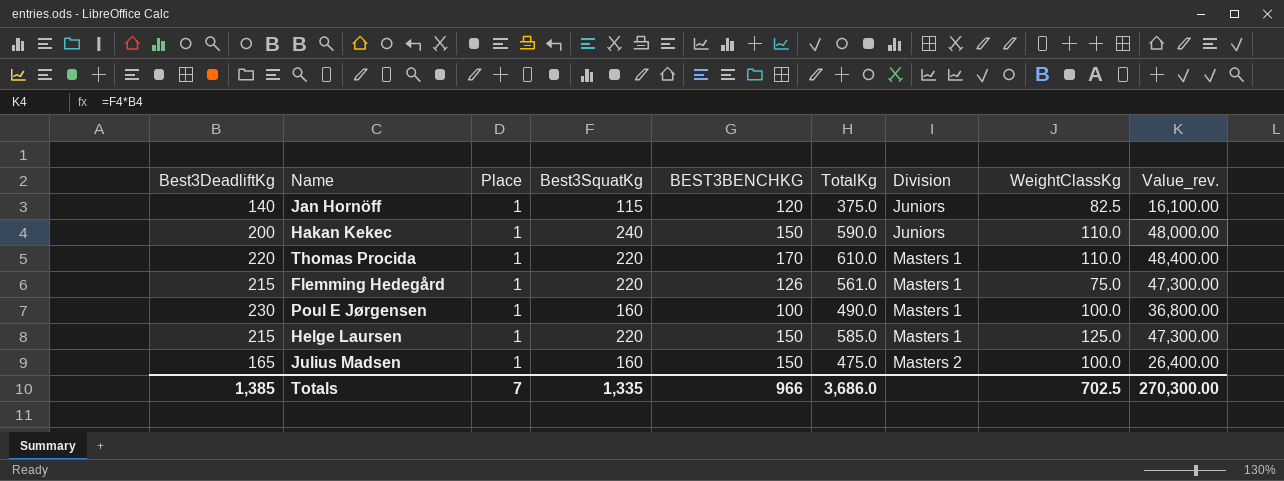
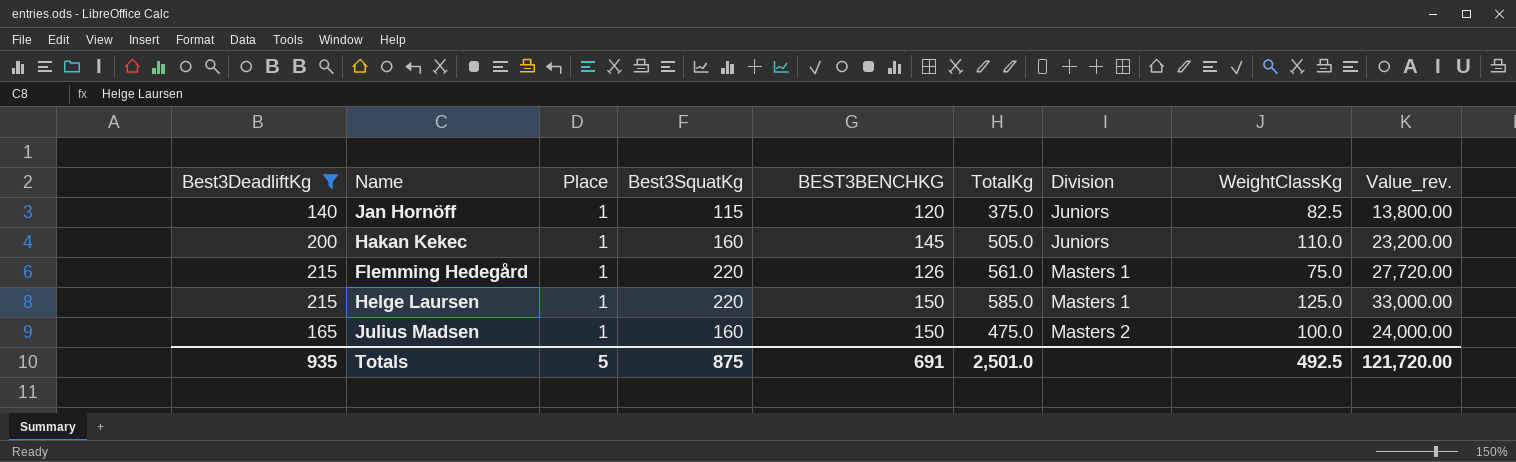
filter: none -> Best3DeadliftKg <= 215
column Value_rev. | formula: [Best3DeadliftKg] * [Best3SquatKg] -> [Best3SquatKg] * [BEST3BENCHKG]
Hakan Kekec | Best3SquatKg: 240 -> 160
Hakan Kekec | BEST3BENCHKG: 150 -> 145
Hakan Kekec | TotalKg: 590.0 -> 505.0
Totals | Best3DeadliftKg: 1,385 -> 935
Totals | Place: 7 -> 5
Totals | Best3SquatKg: 1,335 -> 875
Totals | BEST3BENCHKG: 966 -> 691
Totals | TotalKg: 3,686.0 -> 2,501.0
Totals | WeightClassKg: 702.5 -> 492.5
Totals | Value_rev.: 270,300.00 -> 121,720.00

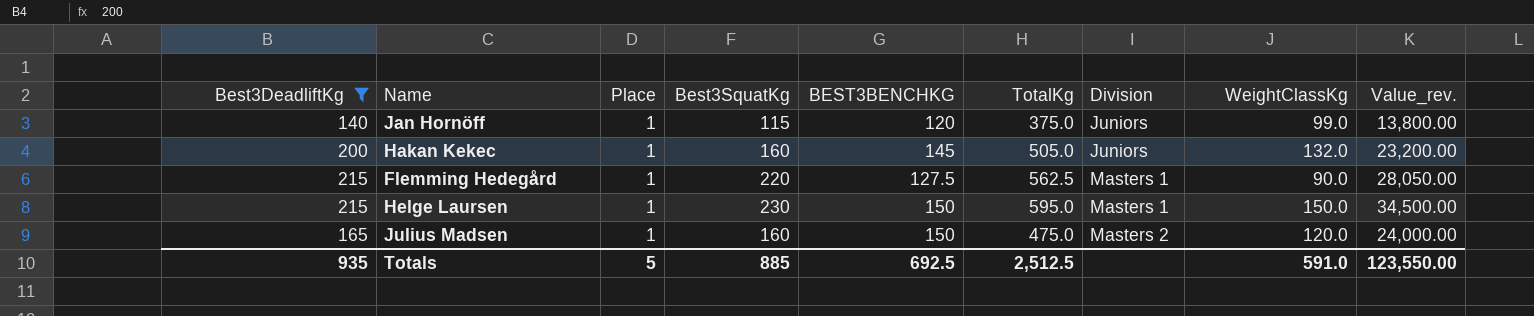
Jan Hornöff | WeightClassKg: 82.5 -> 99.0
Hakan Kekec | WeightClassKg: 110.0 -> 132.0
Flemming Hedegård | BEST3BENCHKG: 126 -> 127.5
Flemming Hedegård | TotalKg: 561.0 -> 562.5
Flemming Hedegård | WeightClassKg: 75.0 -> 90.0
Flemming Hedegård | Value_rev.: 27,720.00 -> 28,050.00
Helge Laursen | Best3SquatKg: 220 -> 230
Helge Laursen | TotalKg: 585.0 -> 595.0
Helge Laursen | WeightClassKg: 125.0 -> 150.0
Helge Laursen | Value_rev.: 33,000.00 -> 34,500.00
Julius Madsen | WeightClassKg: 100.0 -> 120.0
Totals | Best3SquatKg: 875 -> 885
Totals | BEST3BENCHKG: 691 -> 692.5
Totals | TotalKg: 2,501.0 -> 2,512.5
Totals | WeightClassKg: 492.5 -> 591.0
Totals | Value_rev.: 121,720.00 -> 123,550.00

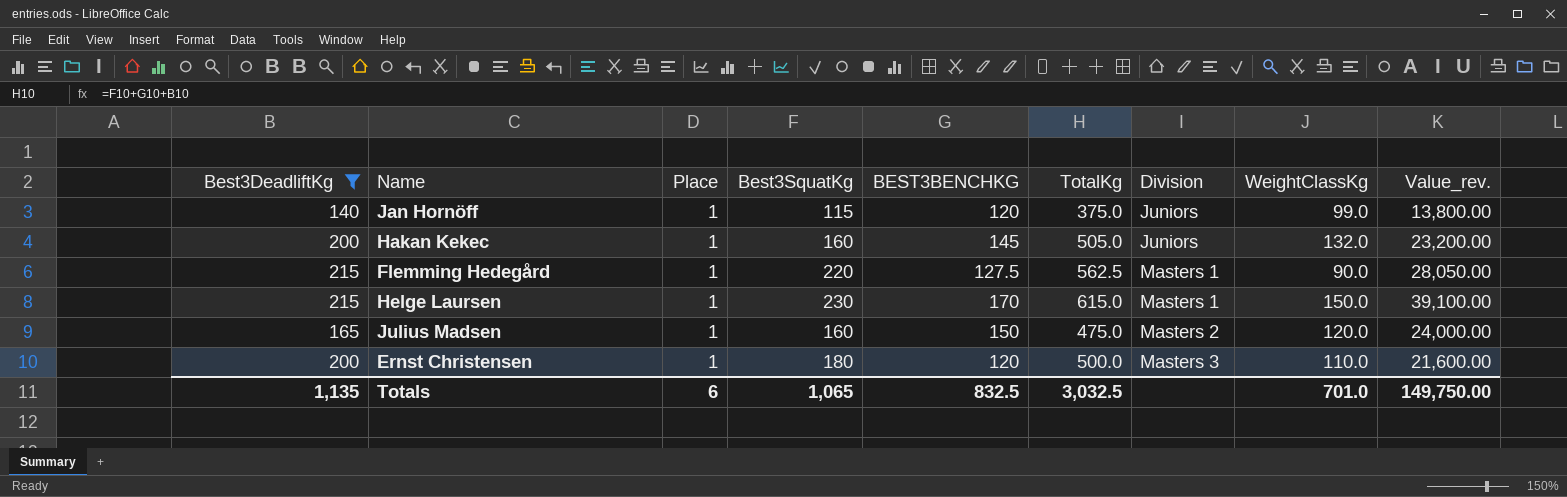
Helge Laursen | BEST3BENCHKG: 150 -> 170
Helge Laursen | TotalKg: 595.0 -> 615.0
Helge Laursen | Value_rev.: 34,500.00 -> 39,100.00
row Ernst Christensen: none -> 200 | 1 | 180 | 120 | 500.0 | Masters 3 | 110.0 | 21,600.00
Totals | Best3DeadliftKg: 935 -> 1,135
Totals | Place: 5 -> 6
Totals | Best3SquatKg: 885 -> 1,065
Totals | BEST3BENCHKG: 692.5 -> 832.5
Totals | TotalKg: 2,512.5 -> 3,032.5
Totals | WeightClassKg: 591.0 -> 701.0
Totals | Value_rev.: 123,550.00 -> 149,750.00

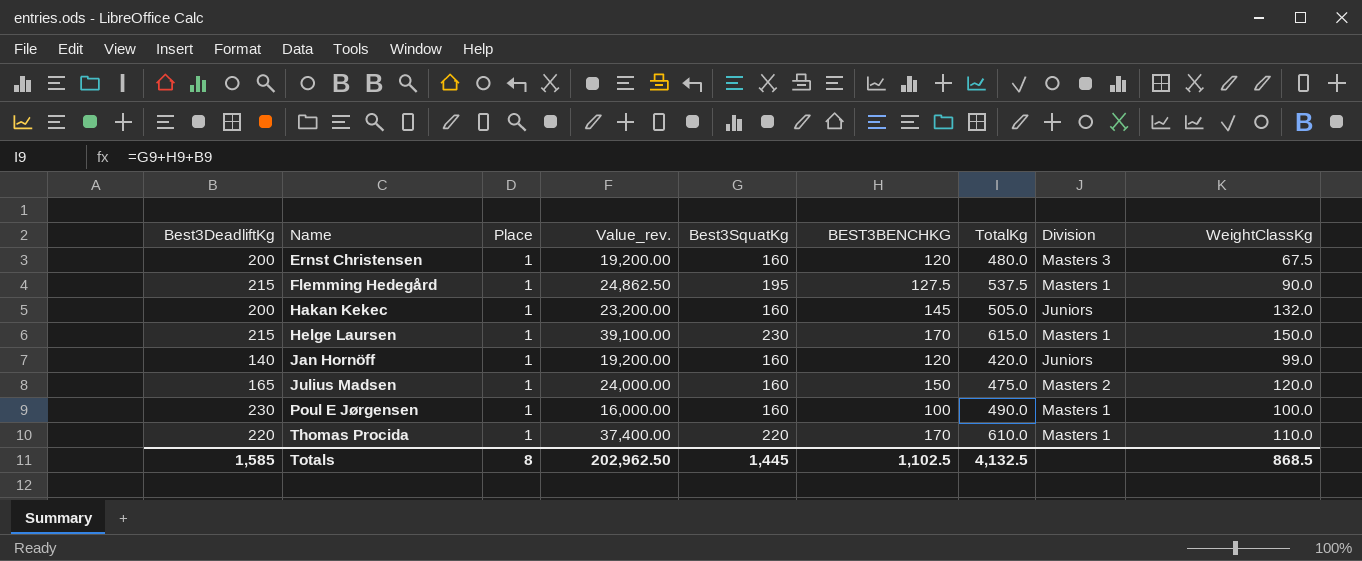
filter: Best3DeadliftKg <= 215 -> none
row order: Division ascending -> Name ascending
column Value_rev. | position: 9 -> 4
Ernst Christensen | Value_rev.: 21,600.00 -> 19,200.00
Ernst Christensen | Best3SquatKg: 180 -> 160
Ernst Christensen | TotalKg: 500.0 -> 480.0
Ernst Christensen | WeightClassKg: 110.0 -> 67.5
Flemming Hedegård | Value_rev.: 28,050.00 -> 24,862.50
Flemming Hedegård | Best3SquatKg: 220 -> 195
Flemming Hedegård | TotalKg: 562.5 -> 537.5
Jan Hornöff | Value_rev.: 13,800.00 -> 19,200.00
Jan Hornöff | Best3SquatKg: 115 -> 160
Jan Hornöff | TotalKg: 375.0 -> 420.0
Totals | Best3DeadliftKg: 1,135 -> 1,585
Totals | Place: 6 -> 8
Totals | Value_rev.: 149,750.00 -> 202,962.50
Totals | Best3SquatKg: 1,065 -> 1,445
Totals | BEST3BENCHKG: 832.5 -> 1,102.5
Totals | TotalKg: 3,032.5 -> 4,132.5
Totals | WeightClassKg: 701.0 -> 868.5

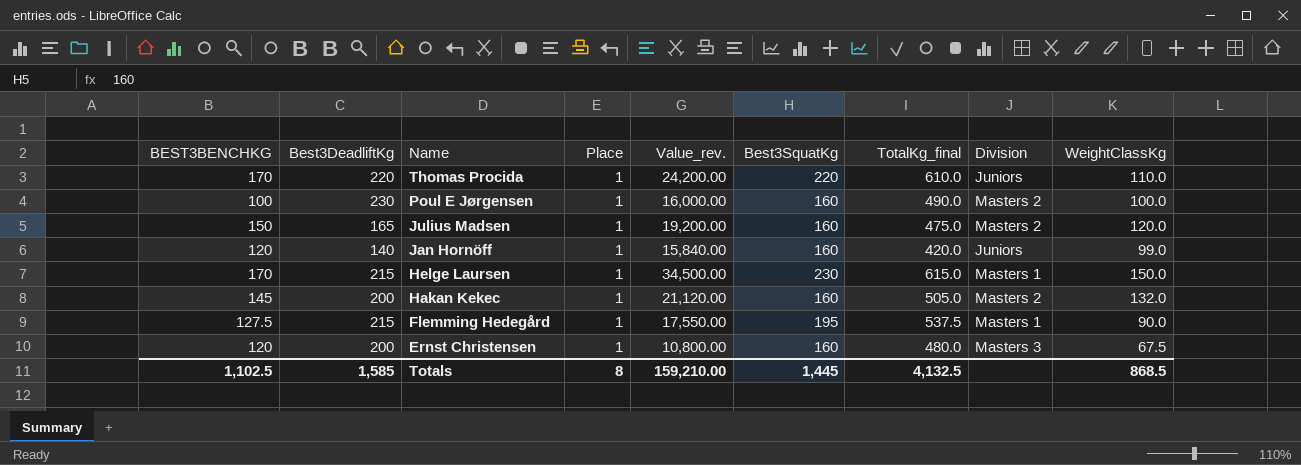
row order: Name ascending -> Name descending
column BEST3BENCHKG | position: 6 -> 1
column Value_rev. | formula: [Best3SquatKg] * [BEST3BENCHKG] -> [Best3SquatKg] * [WeightClassKg]
column name: TotalKg -> TotalKg_final
Thomas Procida | Division: Masters 1 -> Juniors
Poul E Jørgensen | Division: Masters 1 -> Masters 2
Hakan Kekec | Division: Juniors -> Masters 2
Totals | Value_rev.: 202,962.50 -> 159,210.00

